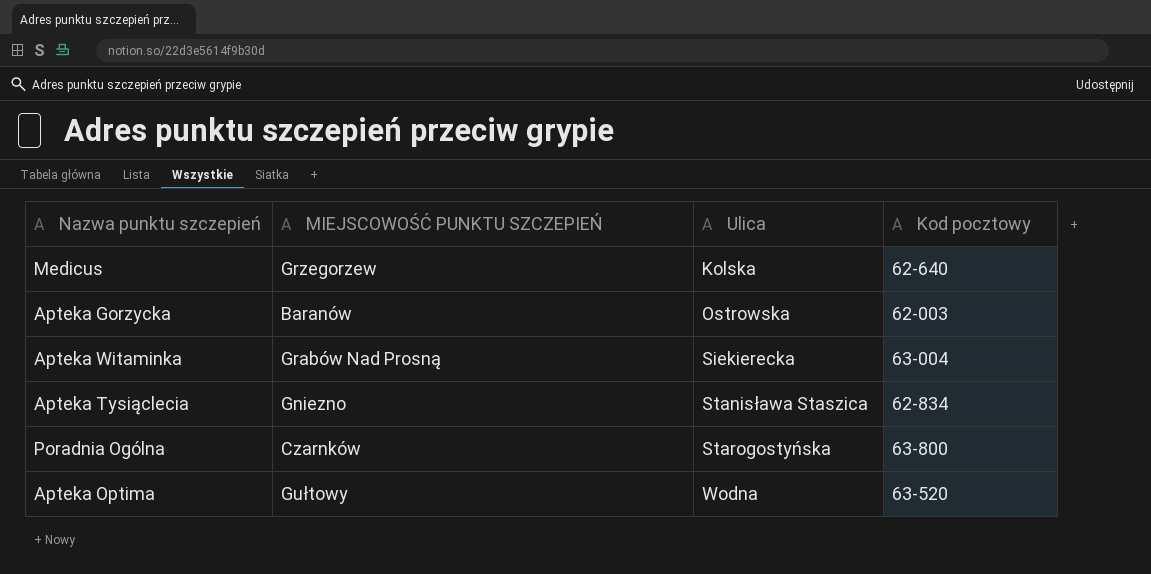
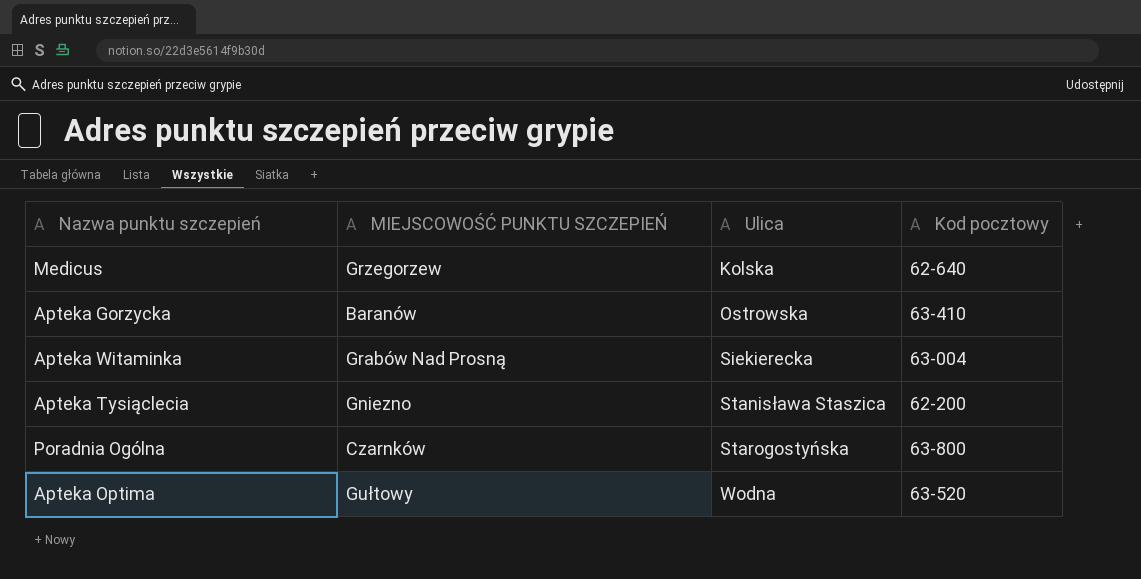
Apteka Gorzycka | Kod pocztowy: 62-003 -> 63-410
Apteka Tysiąclecia | Kod pocztowy: 62-834 -> 62-200

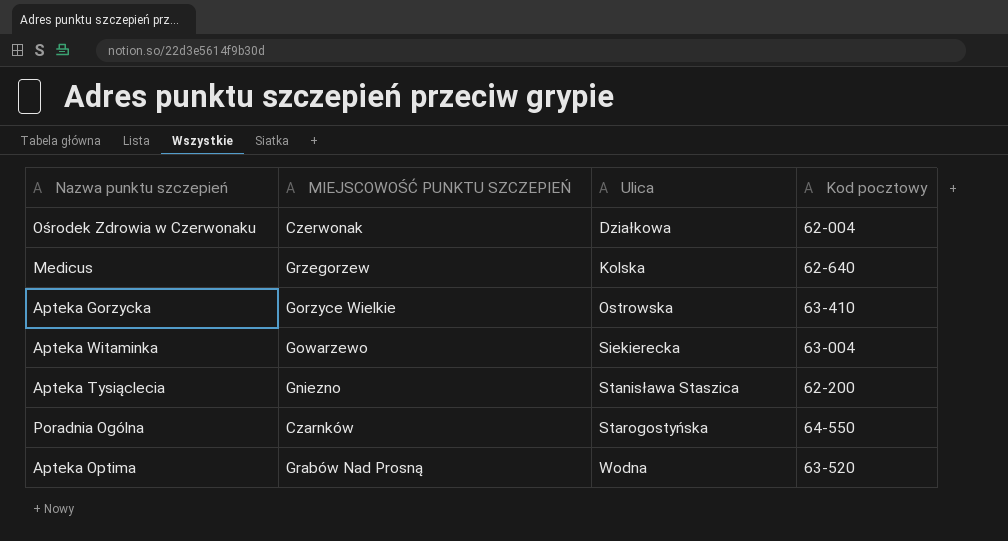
row Ośrodek Zdrowia w Czerwonaku: none -> Czerwonak | Działkowa | 62-004
Apteka Gorzycka | MIEJSCOWOŚĆ PUNKTU SZCZEPIEŃ: Baranów -> Gorzyce Wielkie
Apteka Witaminka | MIEJSCOWOŚĆ PUNKTU SZCZEPIEŃ: Grabów Nad Prosną -> Gowarzewo
Poradnia Ogólna | Kod pocztowy: 63-800 -> 64-550
Apteka Optima | MIEJSCOWOŚĆ PUNKTU SZCZEPIEŃ: Gułtowy -> Grabów Nad Prosną

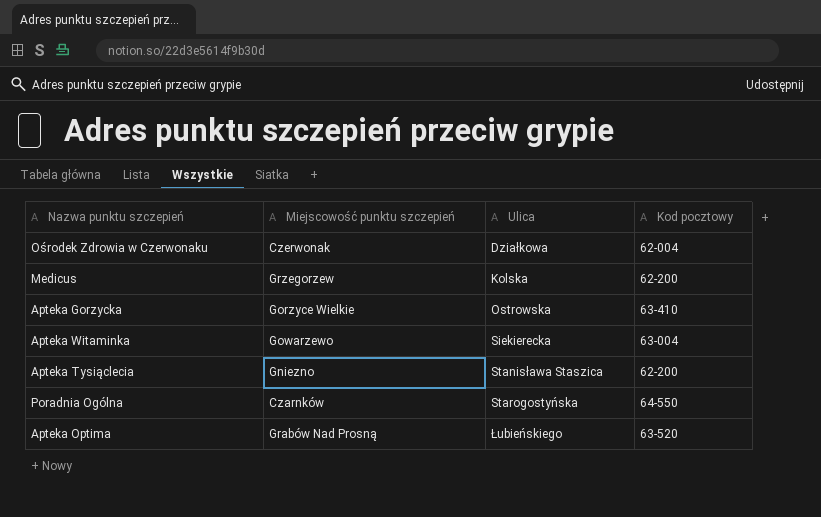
column name: MIEJSCOWOŚĆ PUNKTU SZCZEPIEŃ -> Miejscowość punktu szczepień
Medicus | Kod pocztowy: 62-640 -> 62-200
Apteka Optima | Ulica: Wodna -> Łubieńskiego

